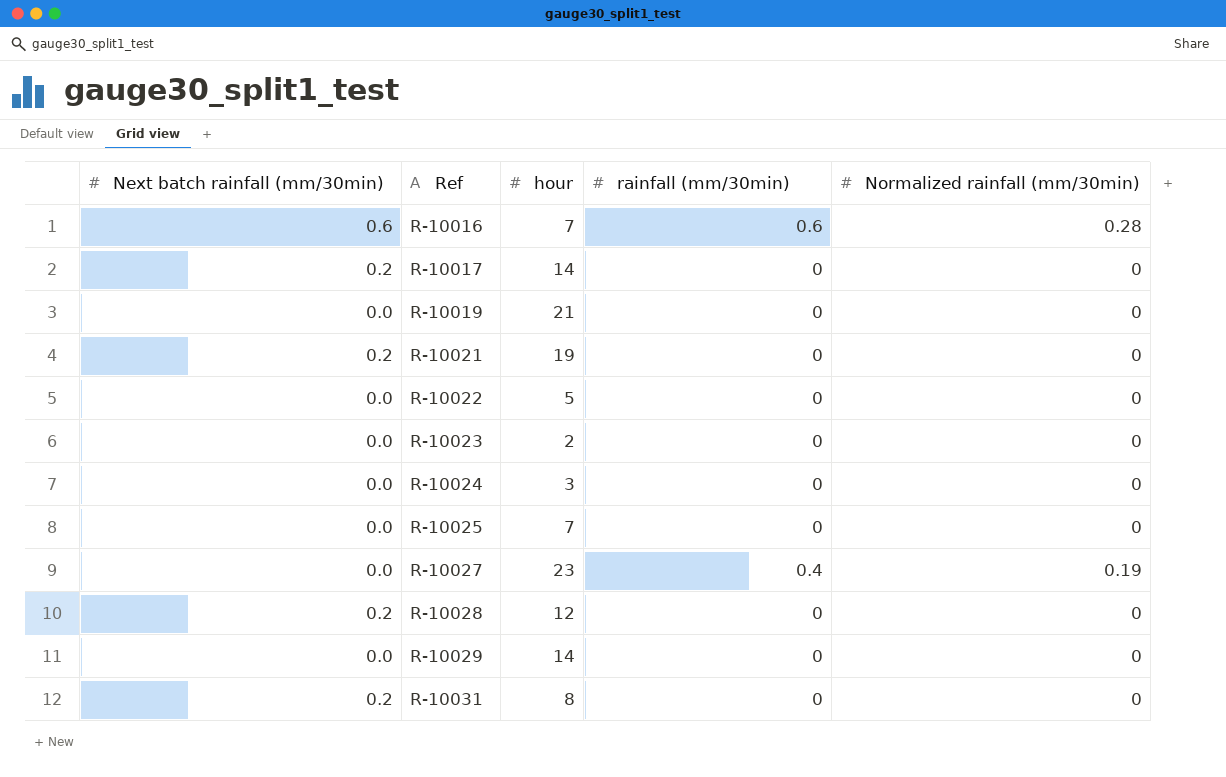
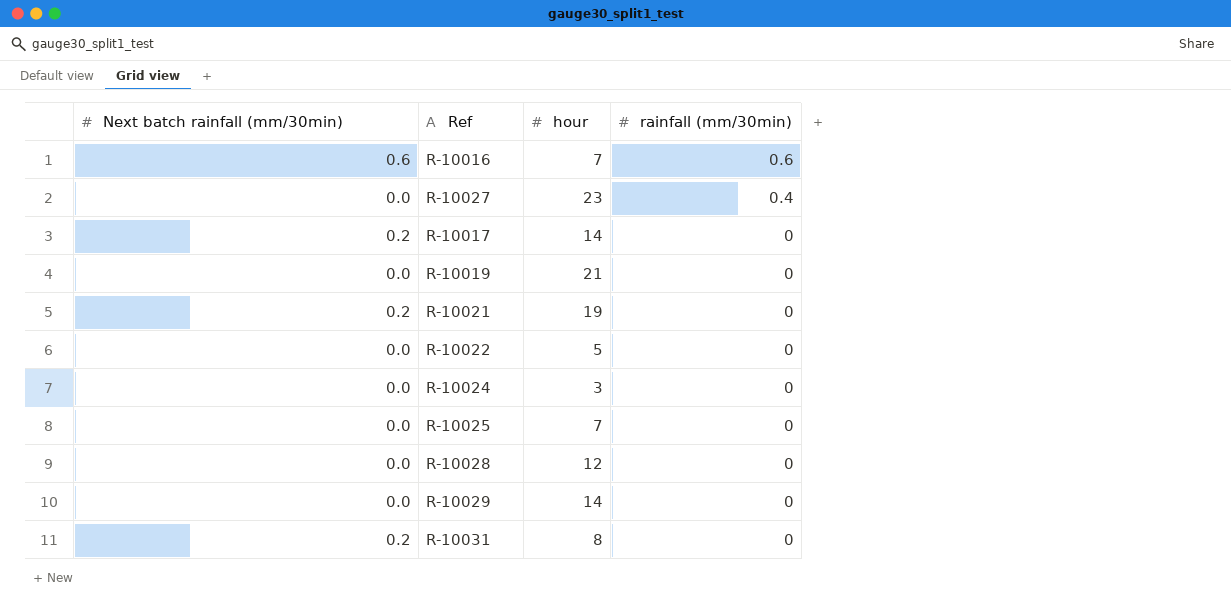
row order: Ref ascending -> rainfall (mm/30min) descending
column Normalized rainfall (mm/30min) | position: 5 -> none
row R-10023: 0.0 | 2 | 0 | 0 -> none
R-10028 | Next batch rainfall (mm/30min): 0.2 -> 0.0

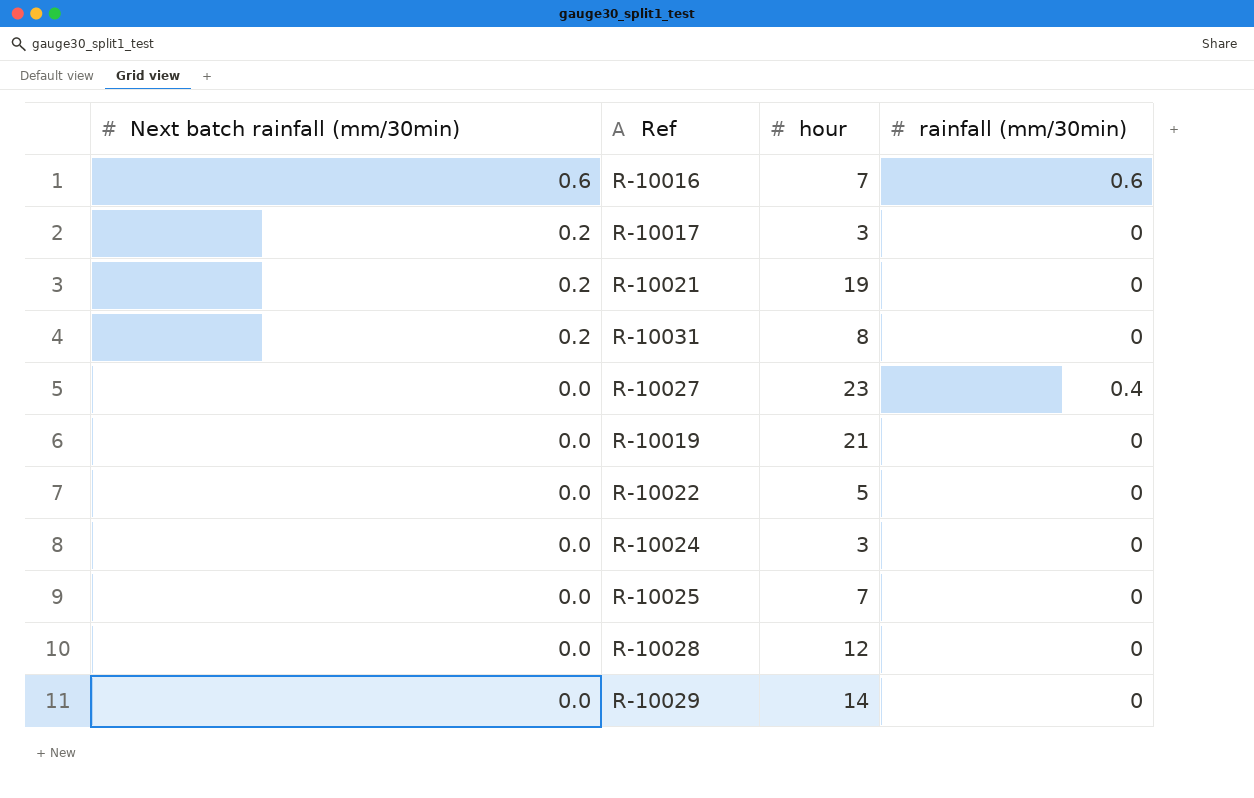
row order: rainfall (mm/30min) descending -> Next batch rainfall (mm/30min) descending
R-10017 | hour: 14 -> 3

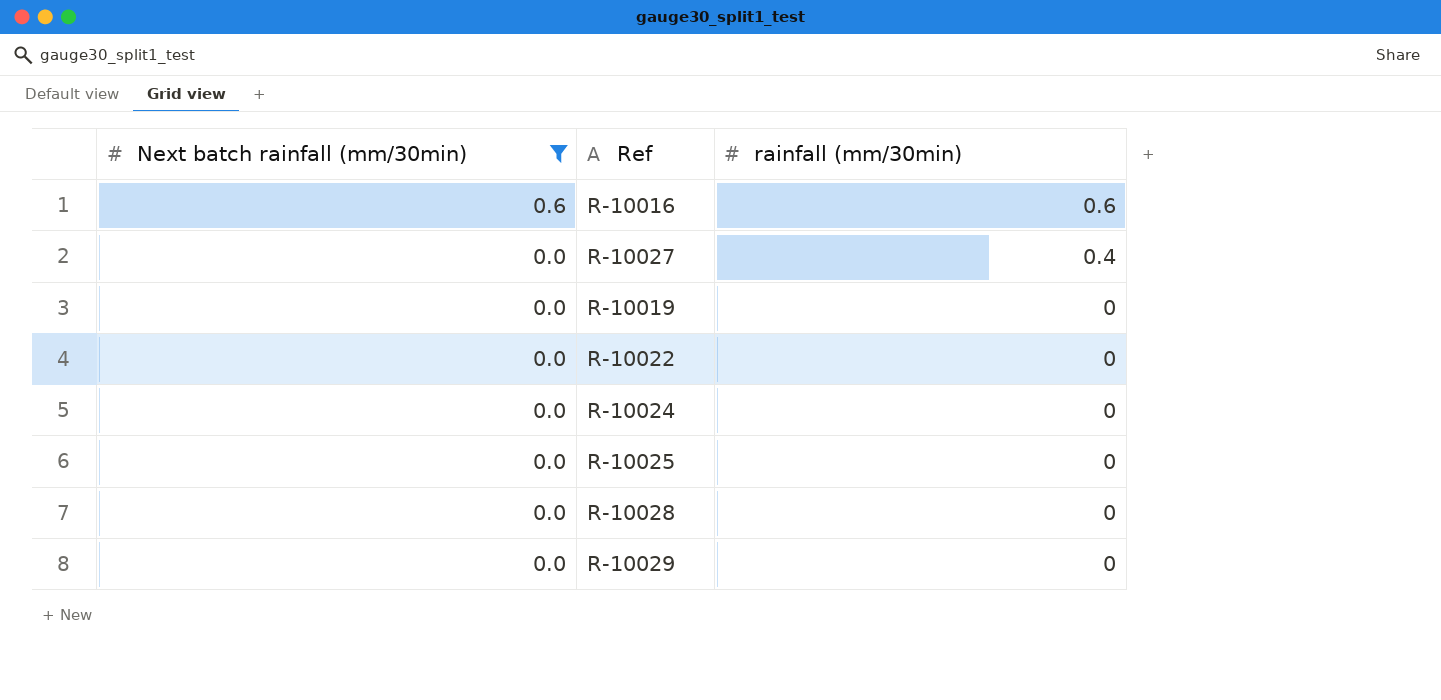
filter: none -> Next batch rainfall (mm/30min) != 0.2
column hour | position: 3 -> none

